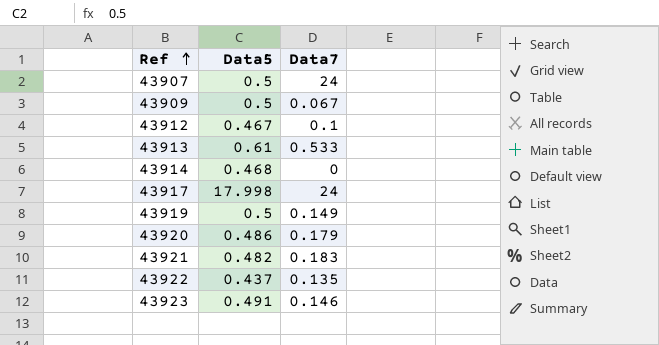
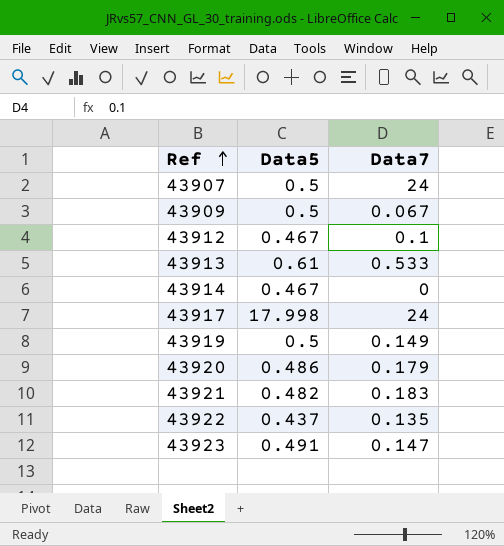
43914 | Data5: 0.468 -> 0.467
43923 | Data7: 0.146 -> 0.147

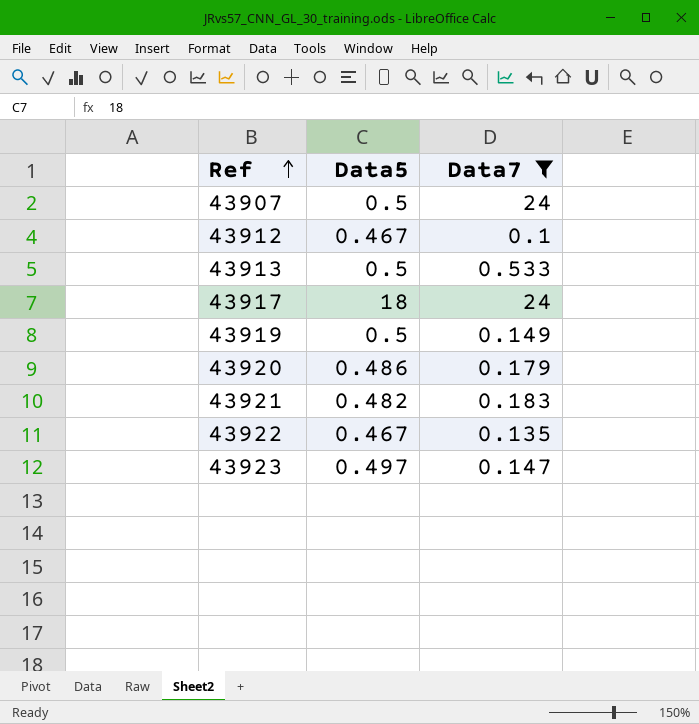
filter: none -> Data7 >= 0.1
43913 | Data5: 0.61 -> 0.5
43917 | Data5: 17.998 -> 18
43922 | Data5: 0.437 -> 0.467
43923 | Data5: 0.491 -> 0.497

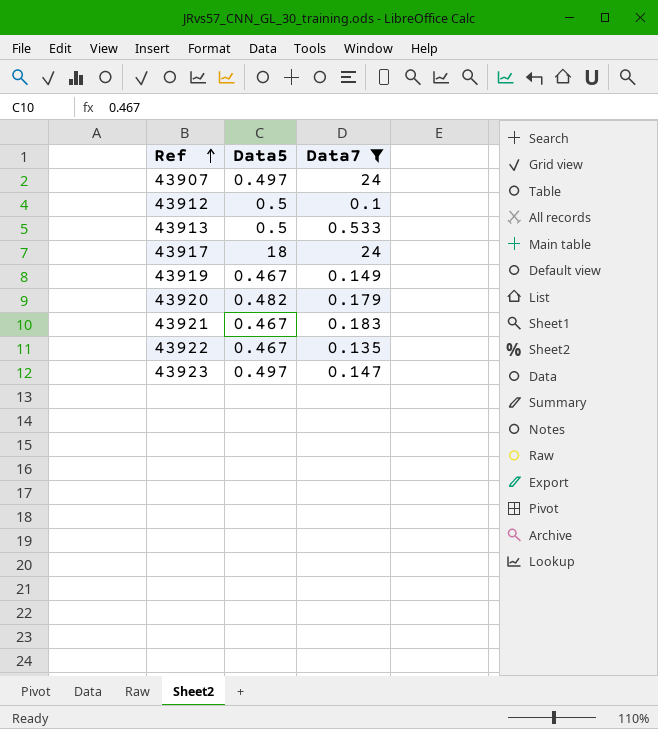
43907 | Data5: 0.5 -> 0.497
43912 | Data5: 0.467 -> 0.5
43919 | Data5: 0.5 -> 0.467
43920 | Data5: 0.486 -> 0.482
43921 | Data5: 0.482 -> 0.467

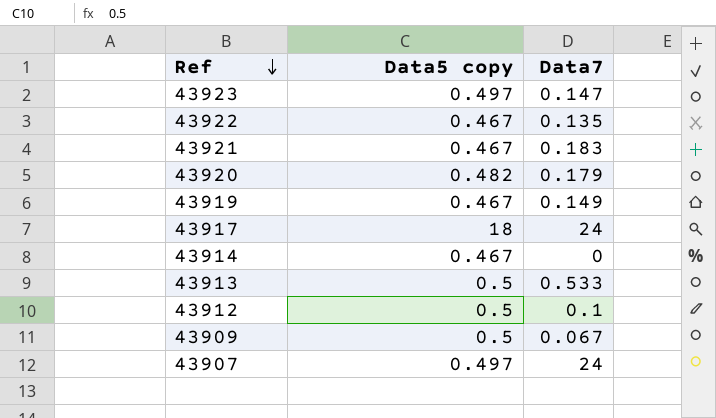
filter: Data7 >= 0.1 -> none
row order: Ref ascending -> Ref descending
column name: Data5 -> Data5 copy

